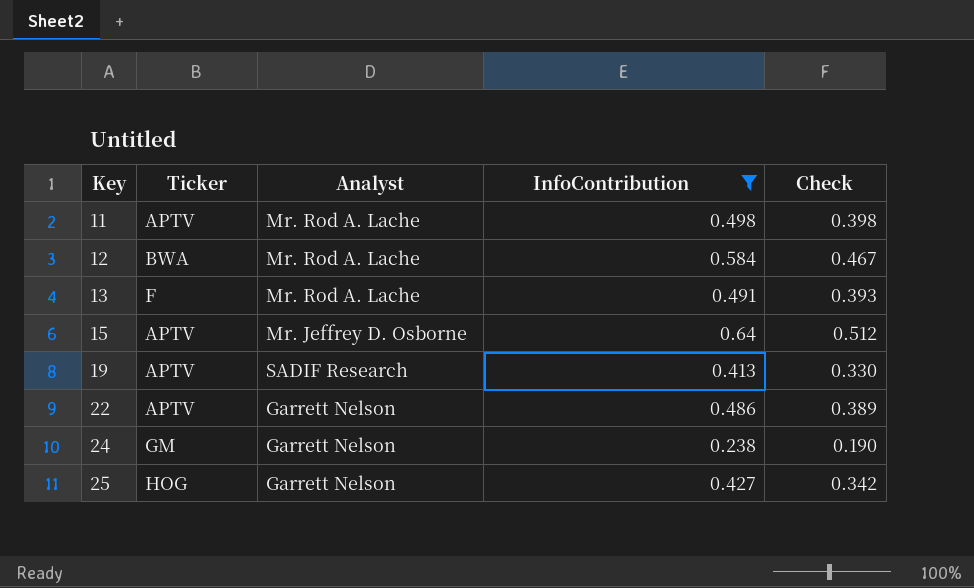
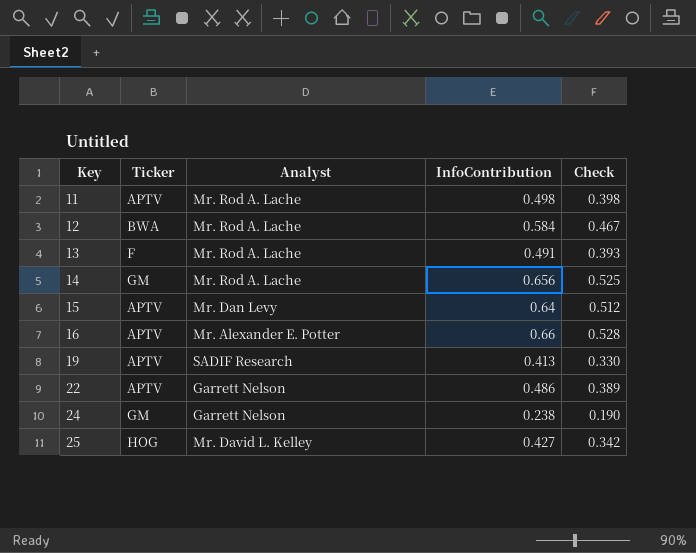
filter: InfoContribution <= 0.64 -> none
15 | Analyst: Mr. Jeffrey D. Osborne -> Mr. Dan Levy
25 | Analyst: Garrett Nelson -> Mr. David L. Kelley

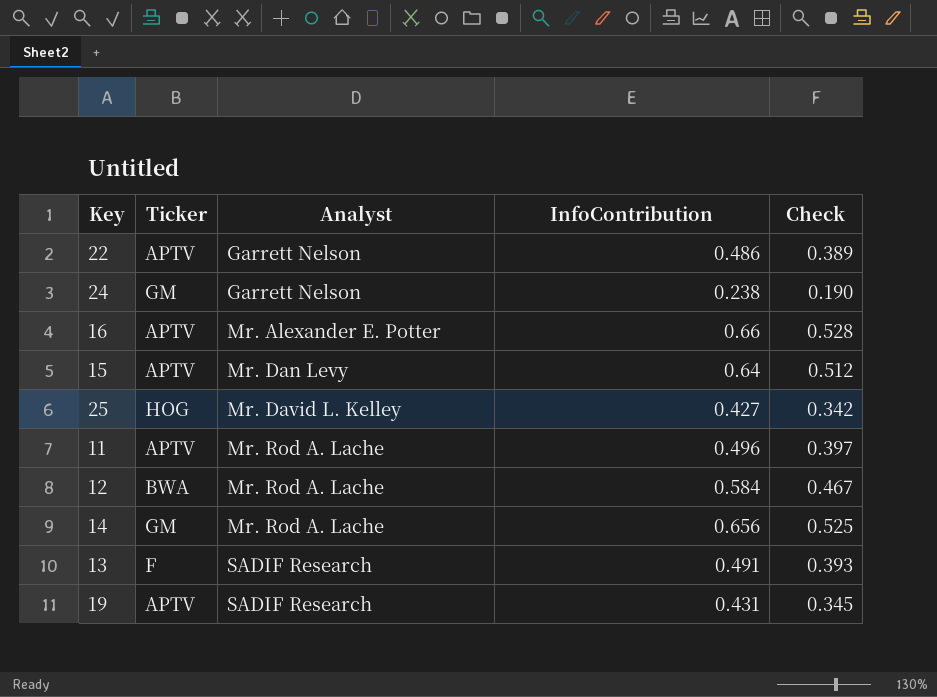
row order: Key ascending -> Analyst ascending
11 | InfoContribution: 0.498 -> 0.496
11 | Check: 0.398 -> 0.397
13 | Analyst: Mr. Rod A. Lache -> SADIF Research
19 | InfoContribution: 0.413 -> 0.431
19 | Check: 0.330 -> 0.345

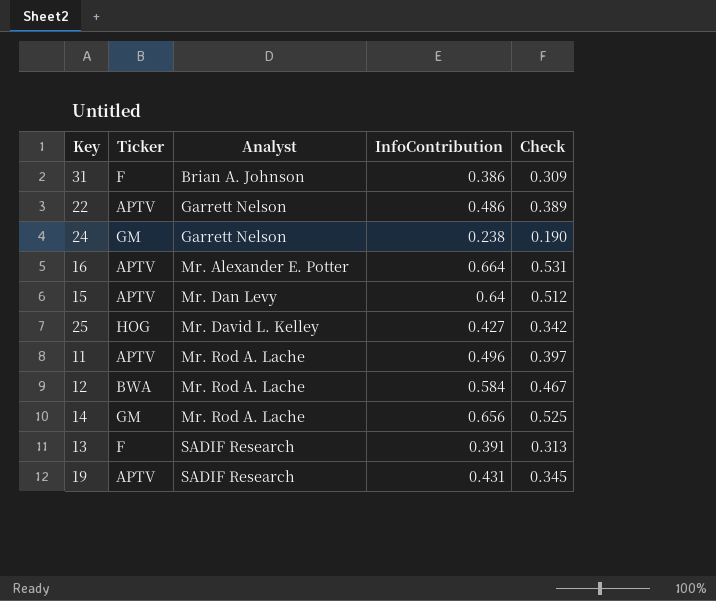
row 31: none -> F | Brian A. Johnson | 0.386 | 0.309
16 | InfoContribution: 0.66 -> 0.664
16 | Check: 0.528 -> 0.531
13 | InfoContribution: 0.491 -> 0.391
13 | Check: 0.393 -> 0.313

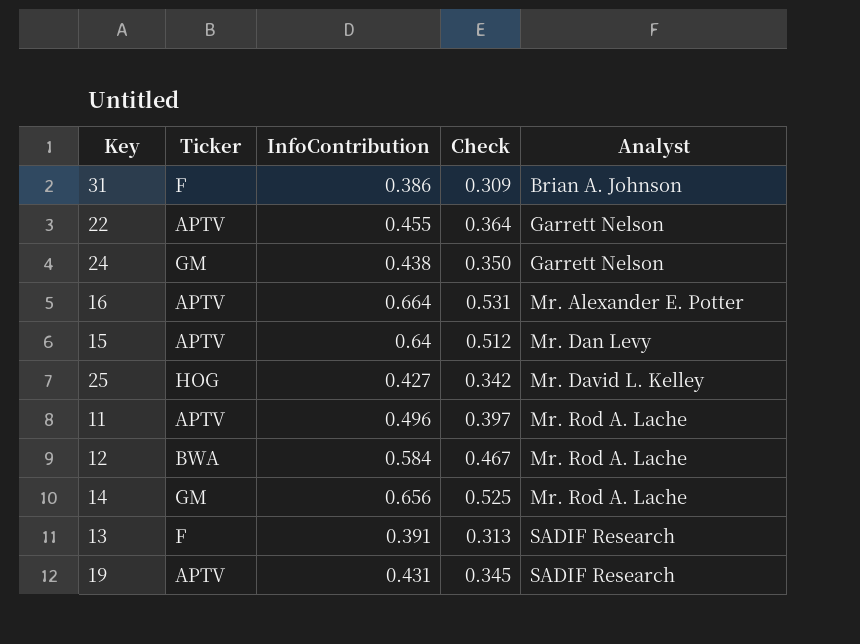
column Analyst | position: 3 -> 5
22 | InfoContribution: 0.486 -> 0.455
22 | Check: 0.389 -> 0.364
24 | InfoContribution: 0.238 -> 0.438
24 | Check: 0.190 -> 0.350

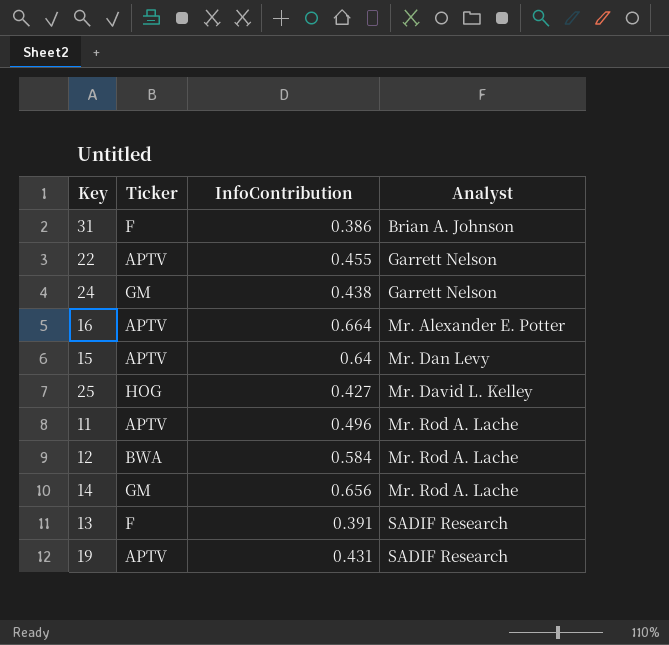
column Check | formula: [InfoContribution] * 0.8 -> none

